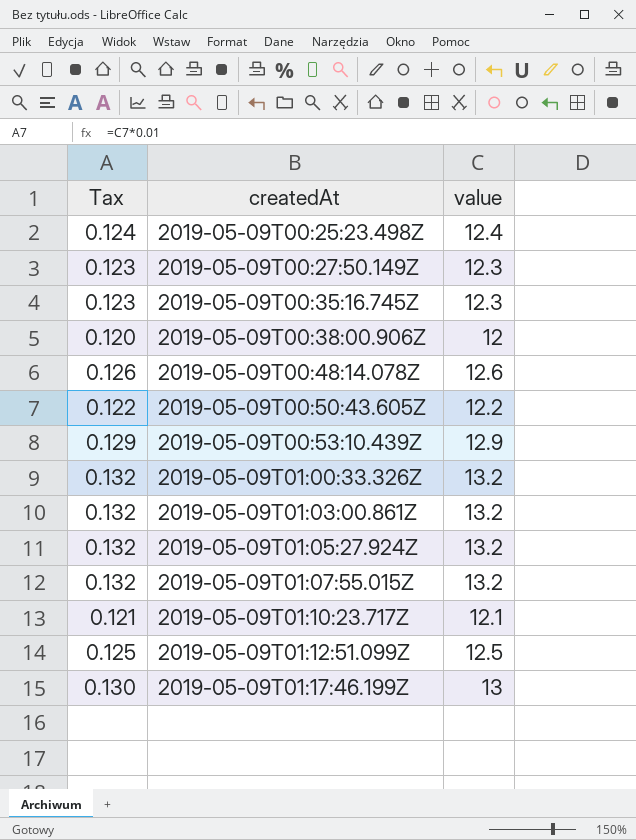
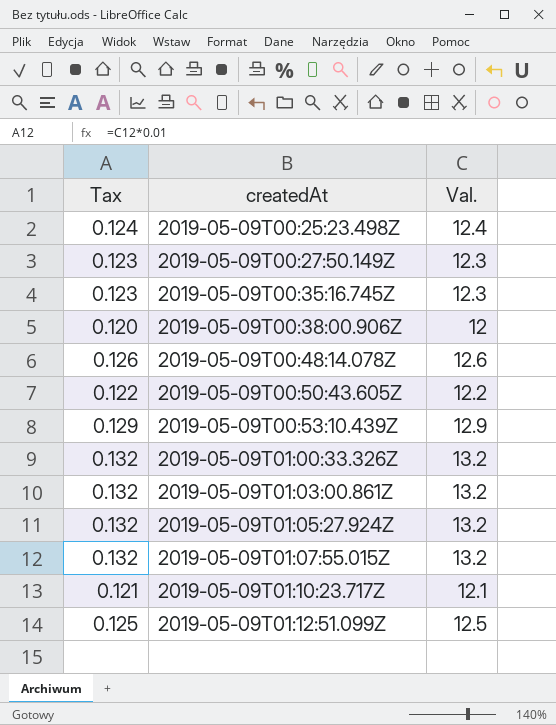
column name: value -> Val.
row 2019-05-09T01:17:46.199Z: 0.130 | 13 -> none

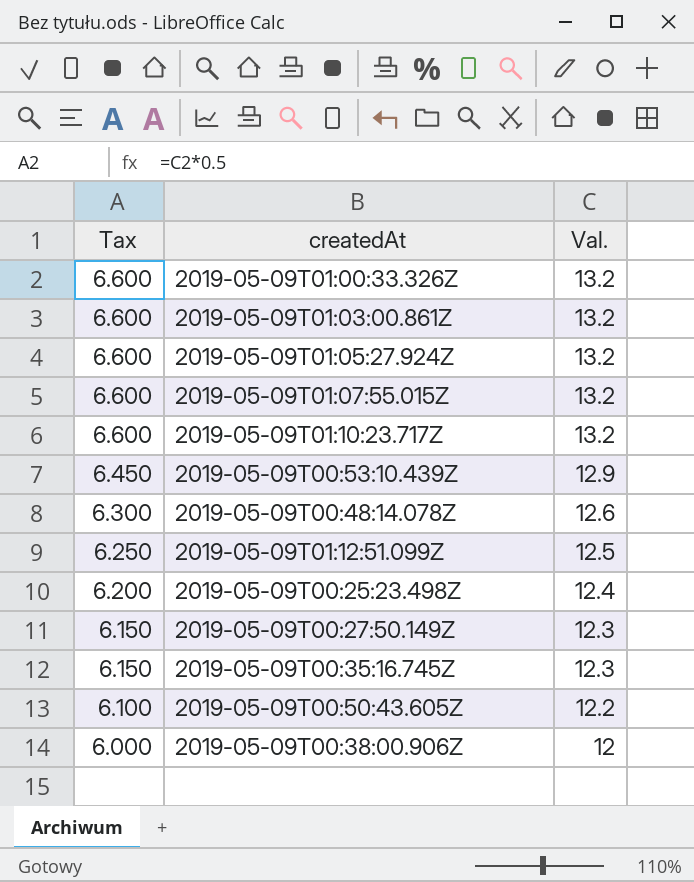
row order: createdAt ascending -> Tax descending
column Tax | formula: [Val.] * 0.01 -> [Val.] * 0.5
2019-05-09T01:10:23.717Z | Val.: 12.1 -> 13.2

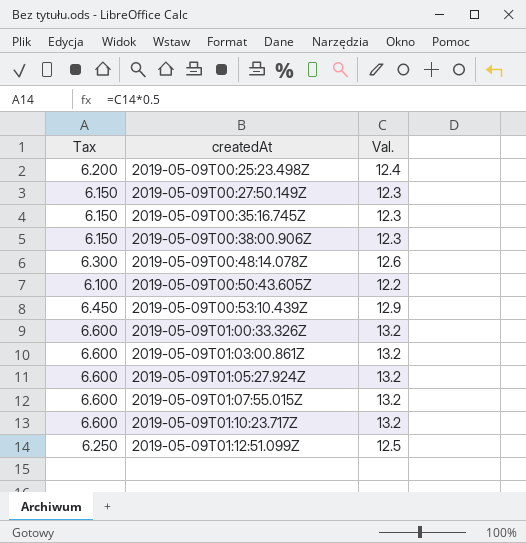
row order: Tax descending -> createdAt ascending
2019-05-09T00:38:00.906Z | Tax: 6.000 -> 6.150
2019-05-09T00:38:00.906Z | Val.: 12 -> 12.3

